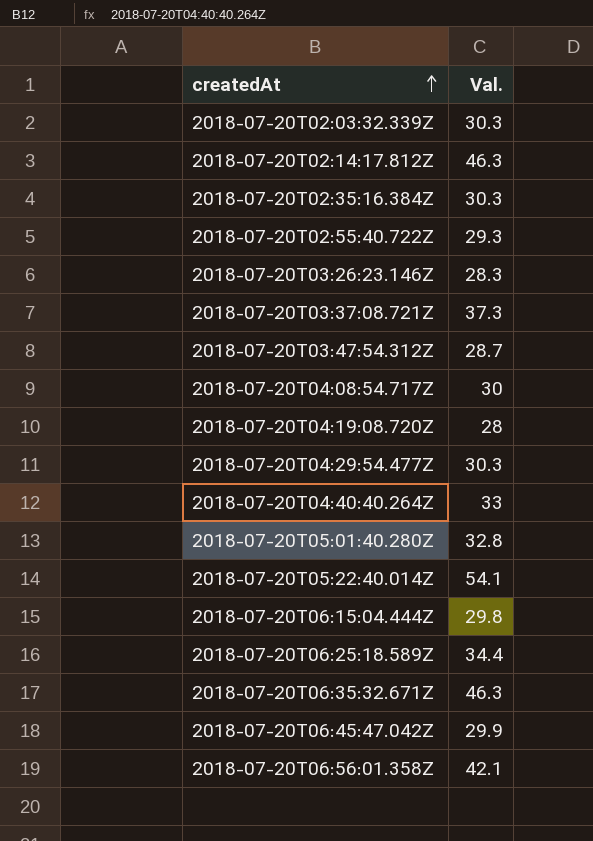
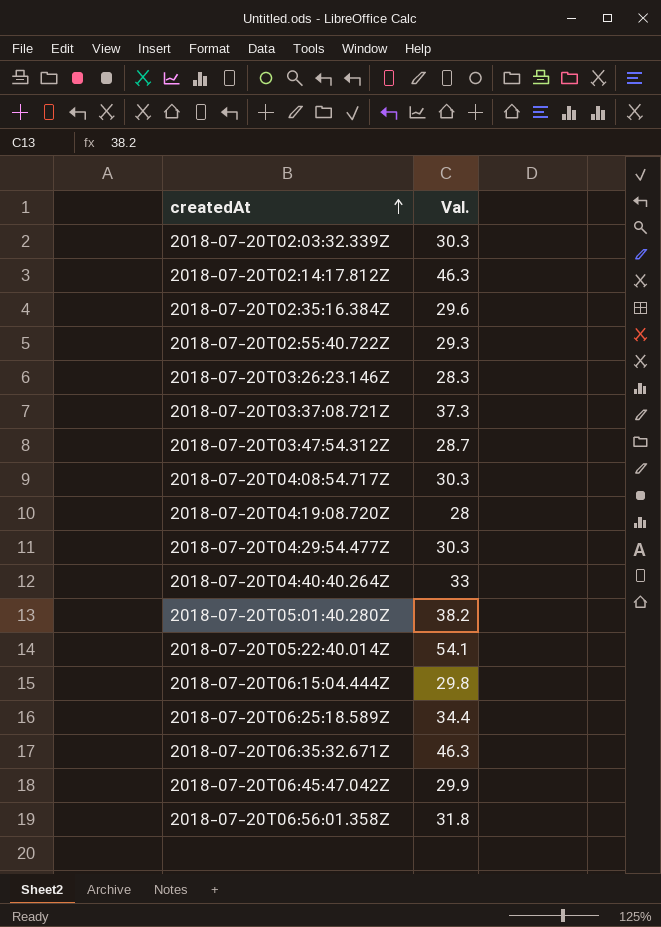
2018-07-20T02:35:16.384Z | Val.: 30.3 -> 29.6
2018-07-20T04:08:54.717Z | Val.: 30 -> 30.3
2018-07-20T05:01:40.280Z | Val.: 32.8 -> 38.2
2018-07-20T06:56:01.358Z | Val.: 42.1 -> 31.8

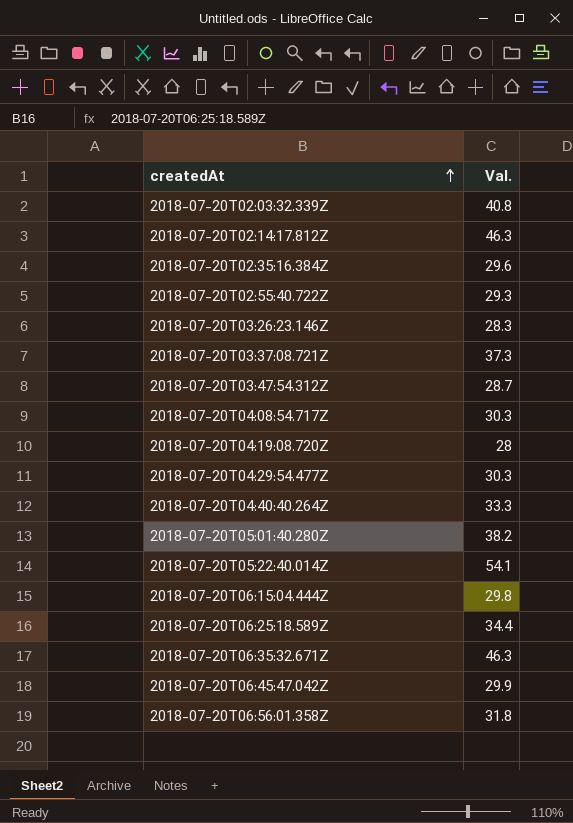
2018-07-20T02:03:32.339Z | Val.: 30.3 -> 40.8
2018-07-20T04:40:40.264Z | Val.: 33 -> 33.3

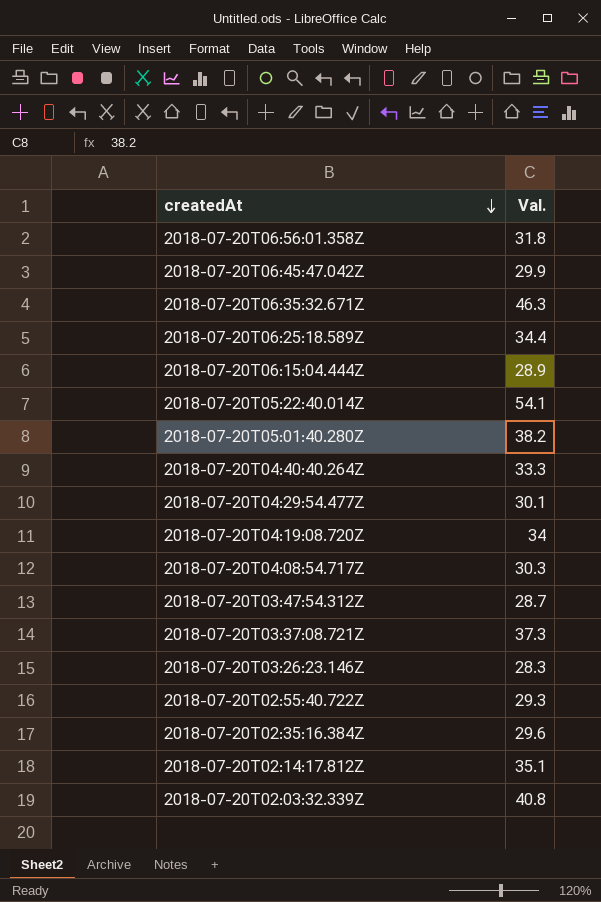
row order: createdAt ascending -> createdAt descending
2018-07-20T06:15:04.444Z | Val.: 29.8 -> 28.9
2018-07-20T04:29:54.477Z | Val.: 30.3 -> 30.1
2018-07-20T04:19:08.720Z | Val.: 28 -> 34
2018-07-20T02:14:17.812Z | Val.: 46.3 -> 35.1

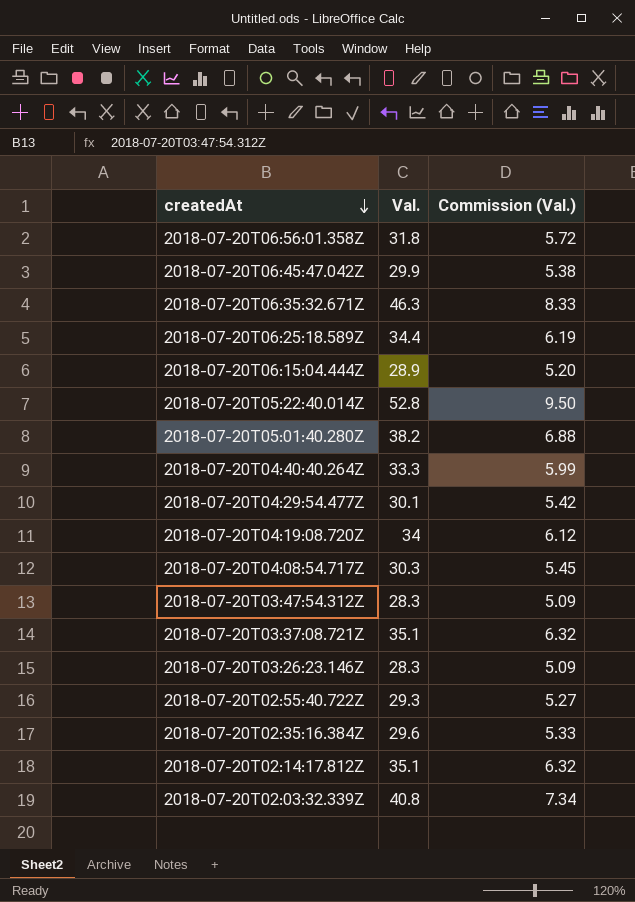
column Commission (Val.) | formula: none -> [Val.] * 0.18
2018-07-20T05:22:40.014Z | Val.: 54.1 -> 52.8
2018-07-20T03:47:54.312Z | Val.: 28.7 -> 28.3
2018-07-20T03:37:08.721Z | Val.: 37.3 -> 35.1

